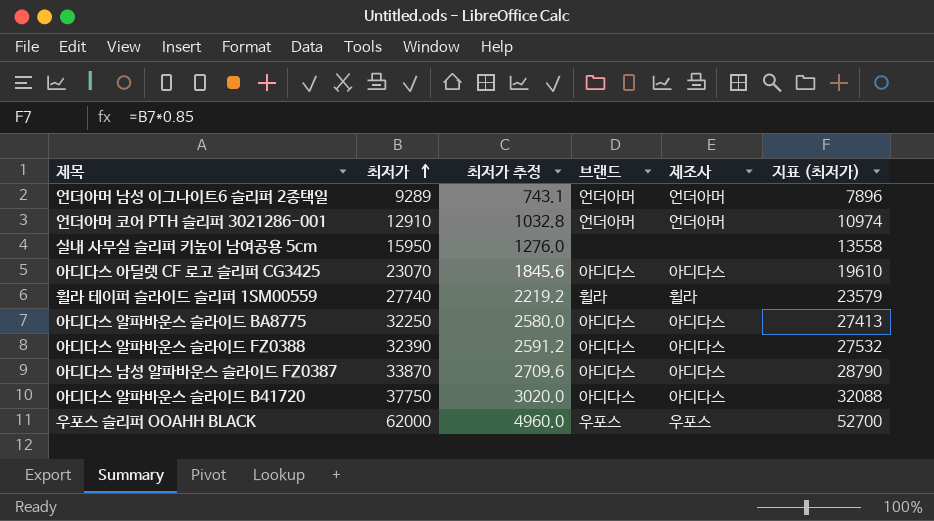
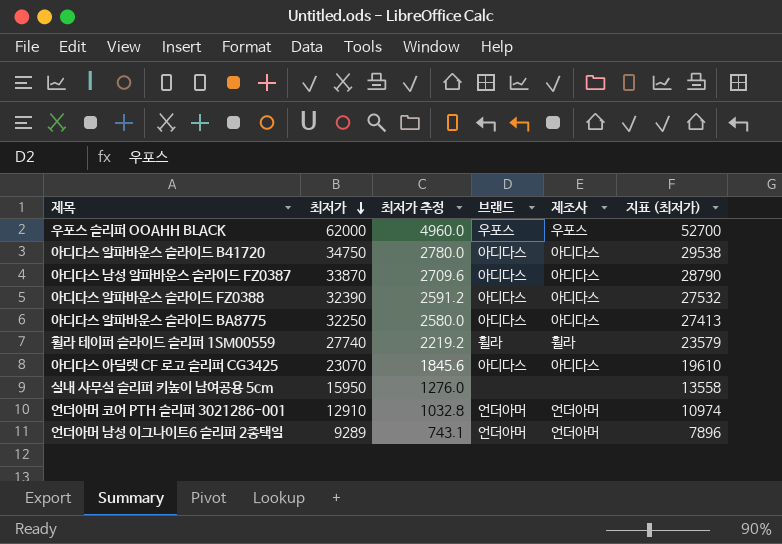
row order: 최저가 ascending -> 최저가 descending
아디다스 알파바운스 슬라이드 B41720 | 최저가: 37750 -> 34750
아디다스 알파바운스 슬라이드 B41720 | 최저가 추정: 3020.0 -> 2780.0
아디다스 알파바운스 슬라이드 B41720 | 지표 (최저가): 32088 -> 29538

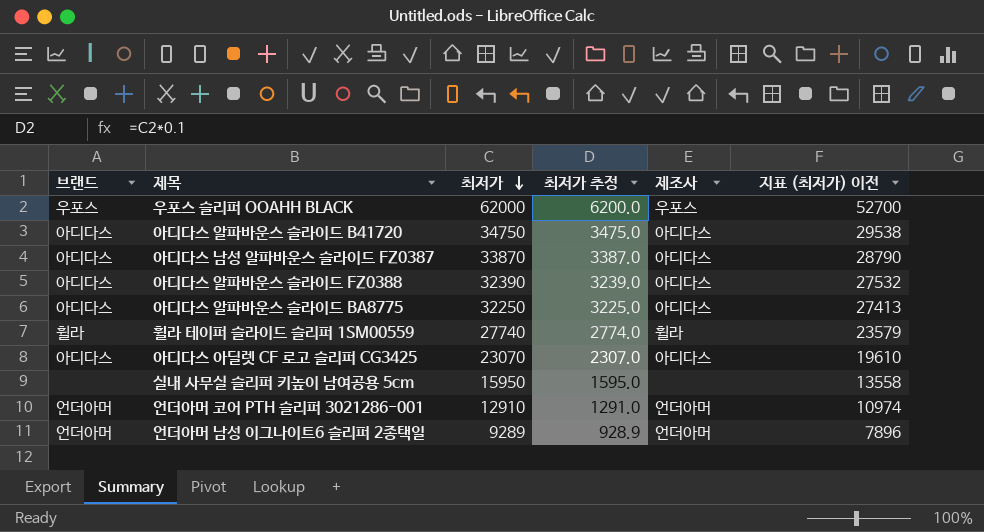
column 브랜드 | position: 4 -> 1
column 최저가 추정 | formula: [최저가] * 0.08 -> [최저가] * 0.1
column name: 지표 (최저가) -> 지표 (최저가) 이전

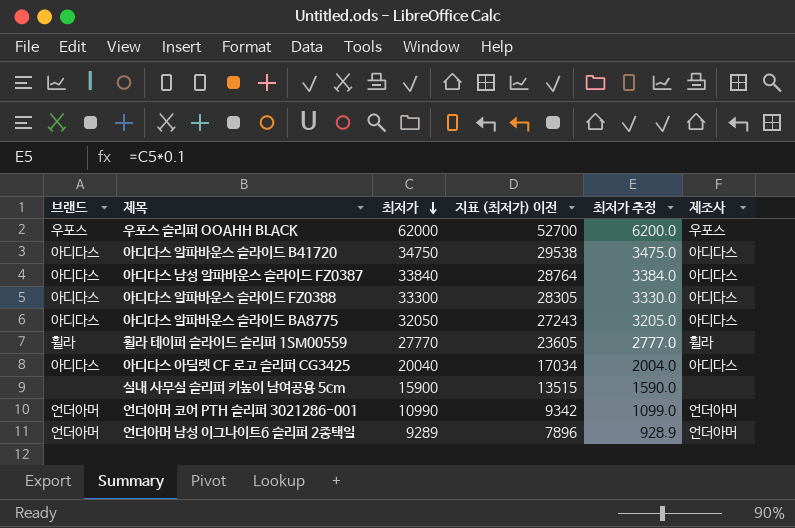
column 지표 (최저가) 이전 | position: 6 -> 4
아디다스 남성 알파바운스 슬라이드 FZ0387 | 최저가: 33870 -> 33840
아디다스 남성 알파바운스 슬라이드 FZ0387 | 지표 (최저가) 이전: 28790 -> 28764
아디다스 남성 알파바운스 슬라이드 FZ0387 | 최저가 추정: 3387.0 -> 3384.0
아디다스 알파바운스 슬라이드 FZ0388 | 최저가: 32390 -> 33300
아디다스 알파바운스 슬라이드 FZ0388 | 지표 (최저가) 이전: 27532 -> 28305
아디다스 알파바운스 슬라이드 FZ0388 | 최저가 추정: 3239.0 -> 3330.0
아디다스 알파바운스 슬라이드 BA8775 | 최저가: 32250 -> 32050
아디다스 알파바운스 슬라이드 BA8775 | 지표 (최저가) 이전: 27413 -> 27243
아디다스 알파바운스 슬라이드 BA8775 | 최저가 추정: 3225.0 -> 3205.0
휠라 테이퍼 슬라이드 슬리퍼 1SM00559 | 최저가: 27740 -> 27770
휠라 테이퍼 슬라이드 슬리퍼 1SM00559 | 지표 (최저가) 이전: 23579 -> 23605
휠라 테이퍼 슬라이드 슬리퍼 1SM00559 | 최저가 추정: 2774.0 -> 2777.0
아디다스 아딜렛 CF 로고 슬리퍼 CG3425 | 최저가: 23070 -> 20040
아디다스 아딜렛 CF 로고 슬리퍼 CG3425 | 지표 (최저가) 이전: 19610 -> 17034
아디다스 아딜렛 CF 로고 슬리퍼 CG3425 | 최저가 추정: 2307.0 -> 2004.0
실내 사무실 슬리퍼 키높이 남여공용 5cm | 최저가: 15950 -> 15900
실내 사무실 슬리퍼 키높이 남여공용 5cm | 지표 (최저가) 이전: 13558 -> 13515
실내 사무실 슬리퍼 키높이 남여공용 5cm | 최저가 추정: 1595.0 -> 1590.0
언더아머 코어 PTH 슬리퍼 3021286-001 | 최저가: 12910 -> 10990
언더아머 코어 PTH 슬리퍼 3021286-001 | 지표 (최저가) 이전: 10974 -> 9342
언더아머 코어 PTH 슬리퍼 3021286-001 | 최저가 추정: 1291.0 -> 1099.0

